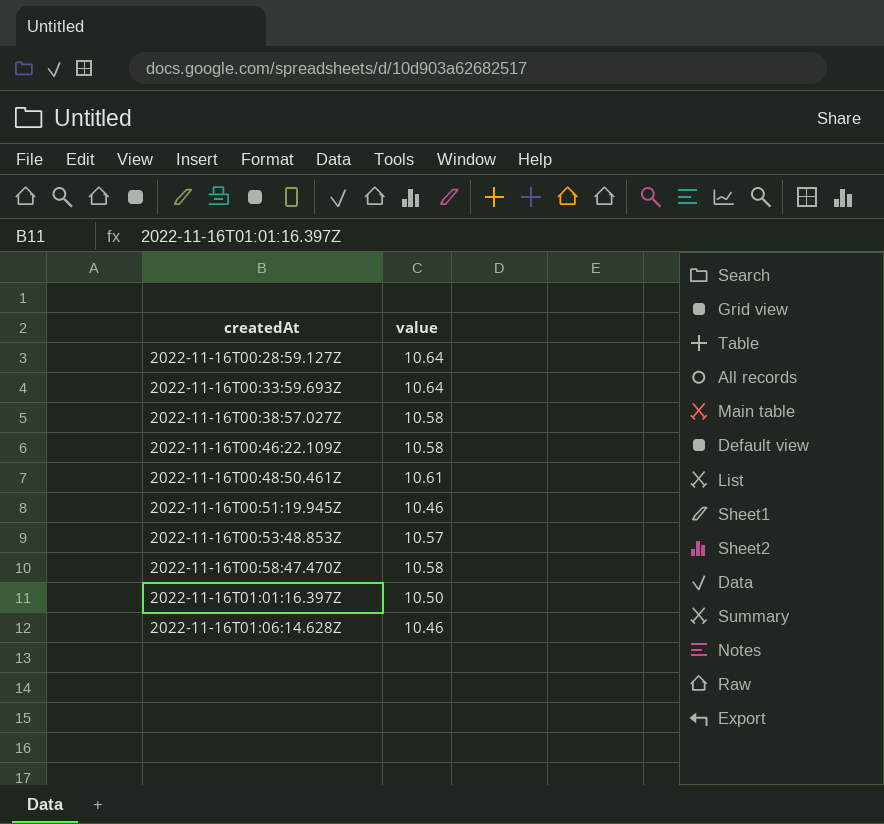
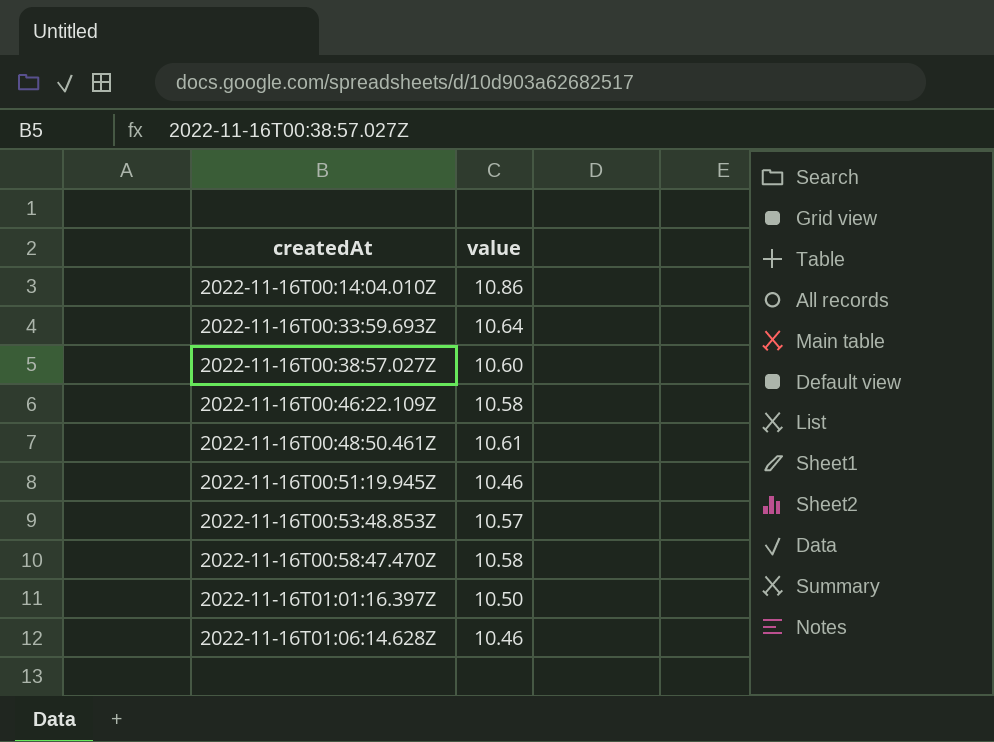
row 2022-11-16T00:28:59.127Z: 10.64 -> none
row 2022-11-16T00:14:04.010Z: none -> 10.86
2022-11-16T00:38:57.027Z | value: 10.58 -> 10.60

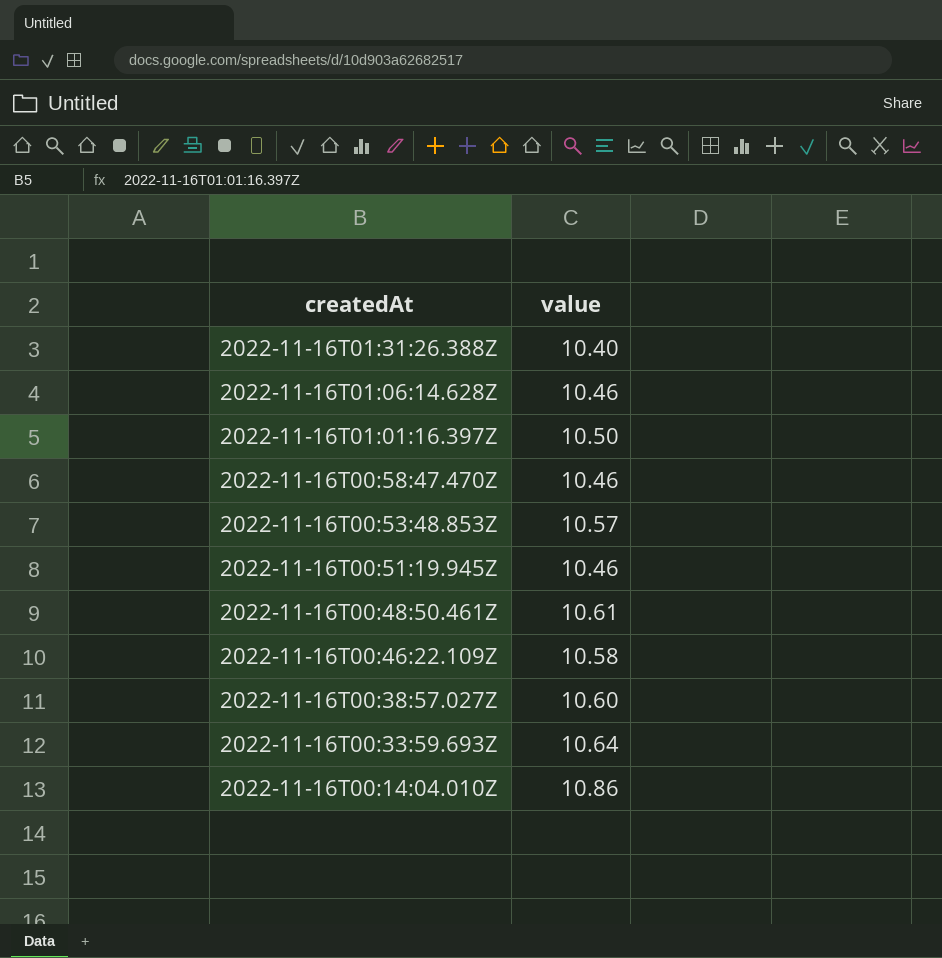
row order: createdAt ascending -> createdAt descending
row 2022-11-16T01:31:26.388Z: none -> 10.40
2022-11-16T00:58:47.470Z | value: 10.58 -> 10.46

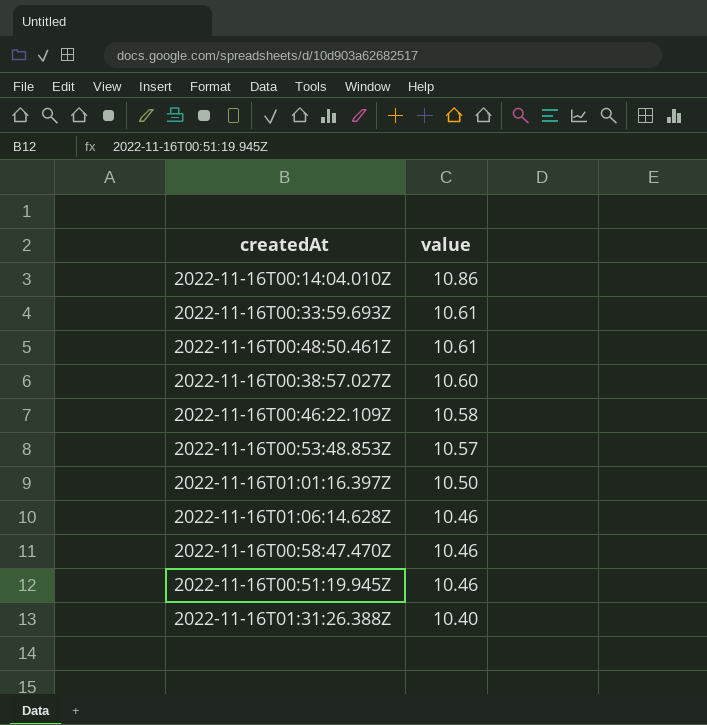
row order: createdAt descending -> value descending
2022-11-16T00:33:59.693Z | value: 10.64 -> 10.61

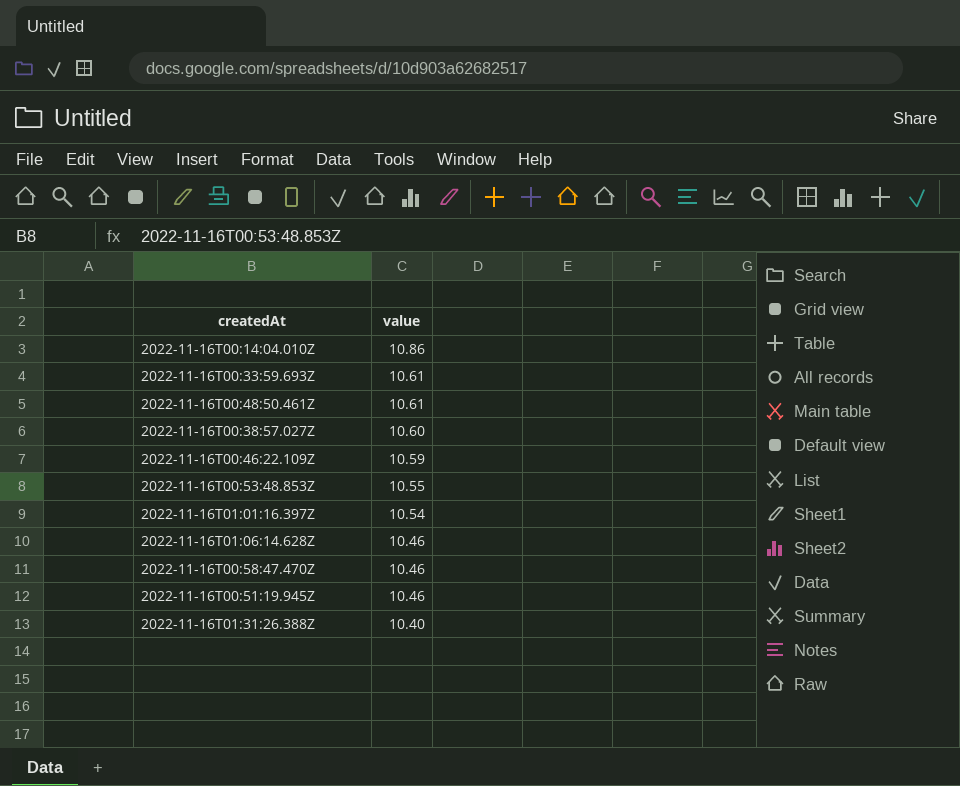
2022-11-16T00:46:22.109Z | value: 10.58 -> 10.59
2022-11-16T00:53:48.853Z | value: 10.57 -> 10.55
2022-11-16T01:01:16.397Z | value: 10.50 -> 10.54

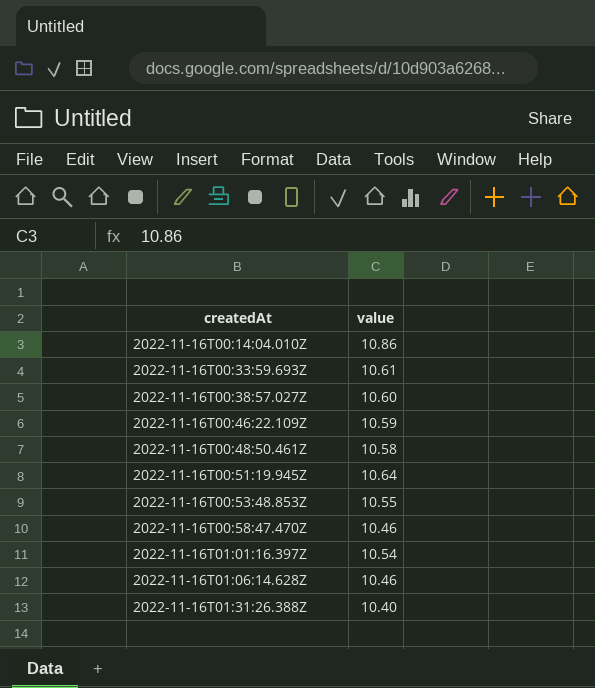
row order: value descending -> createdAt ascending
2022-11-16T00:48:50.461Z | value: 10.61 -> 10.58
2022-11-16T00:51:19.945Z | value: 10.46 -> 10.64

